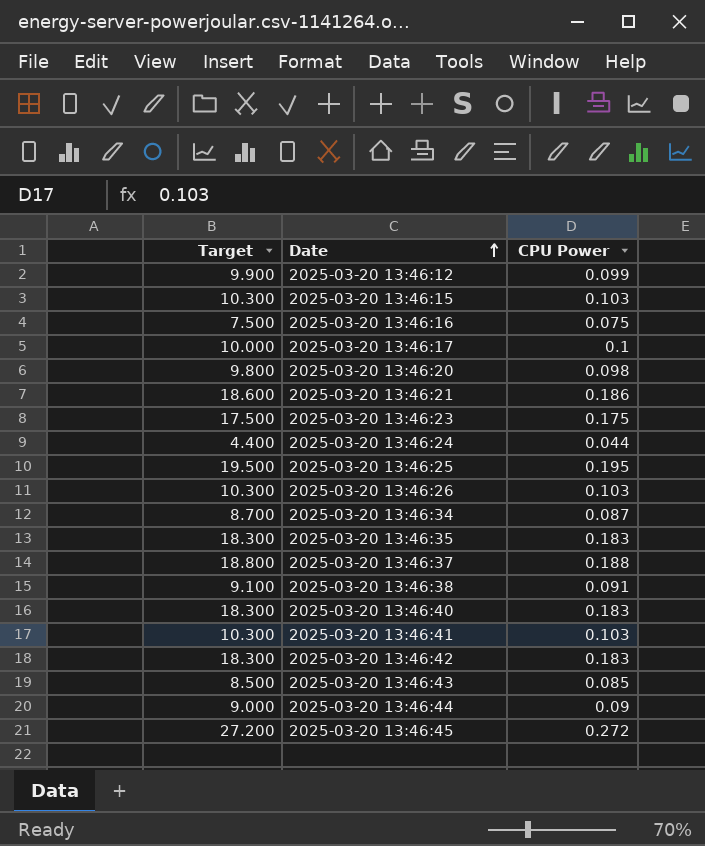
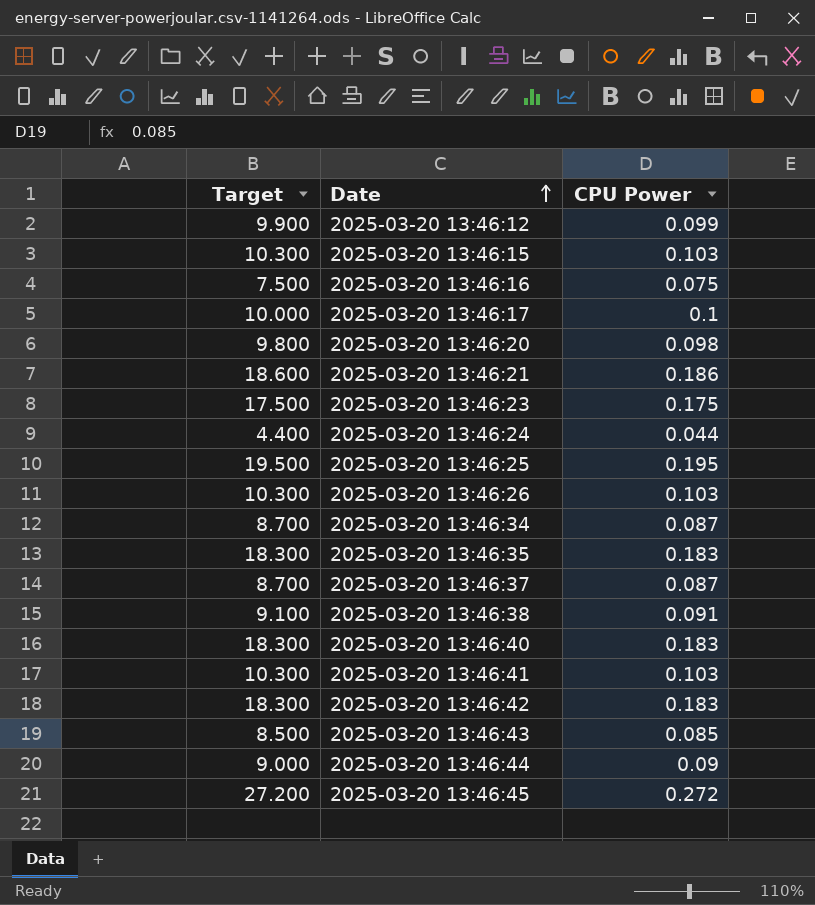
2025-03-20 13:46:37 | Target: 18.800 -> 8.700
2025-03-20 13:46:37 | CPU Power: 0.188 -> 0.087

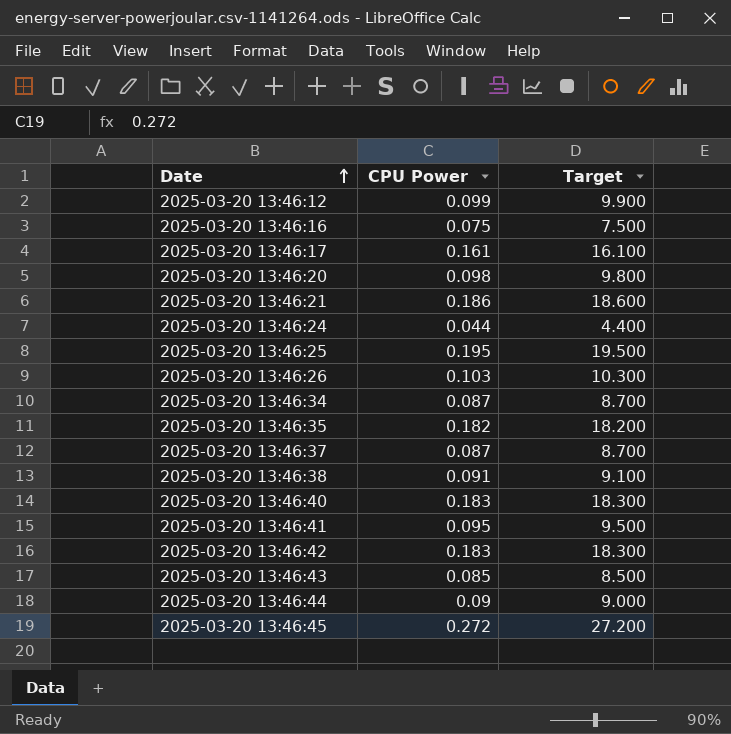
column Target | position: 1 -> 3
row 2025-03-20 13:46:15: 10.300 | 0.103 -> none
row 2025-03-20 13:46:23: 17.500 | 0.175 -> none
2025-03-20 13:46:17 | CPU Power: 0.1 -> 0.161
2025-03-20 13:46:17 | Target: 10.000 -> 16.100
2025-03-20 13:46:35 | CPU Power: 0.183 -> 0.182
2025-03-20 13:46:35 | Target: 18.300 -> 18.200
2025-03-20 13:46:41 | CPU Power: 0.103 -> 0.095
2025-03-20 13:46:41 | Target: 10.300 -> 9.500

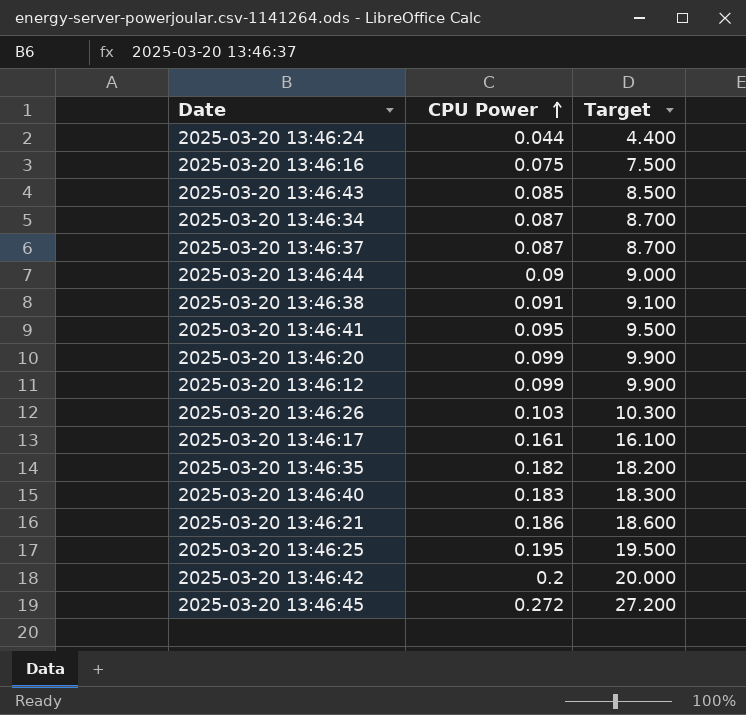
row order: Date ascending -> CPU Power ascending
2025-03-20 13:46:20 | CPU Power: 0.098 -> 0.099
2025-03-20 13:46:20 | Target: 9.800 -> 9.900
2025-03-20 13:46:42 | CPU Power: 0.183 -> 0.2
2025-03-20 13:46:42 | Target: 18.300 -> 20.000

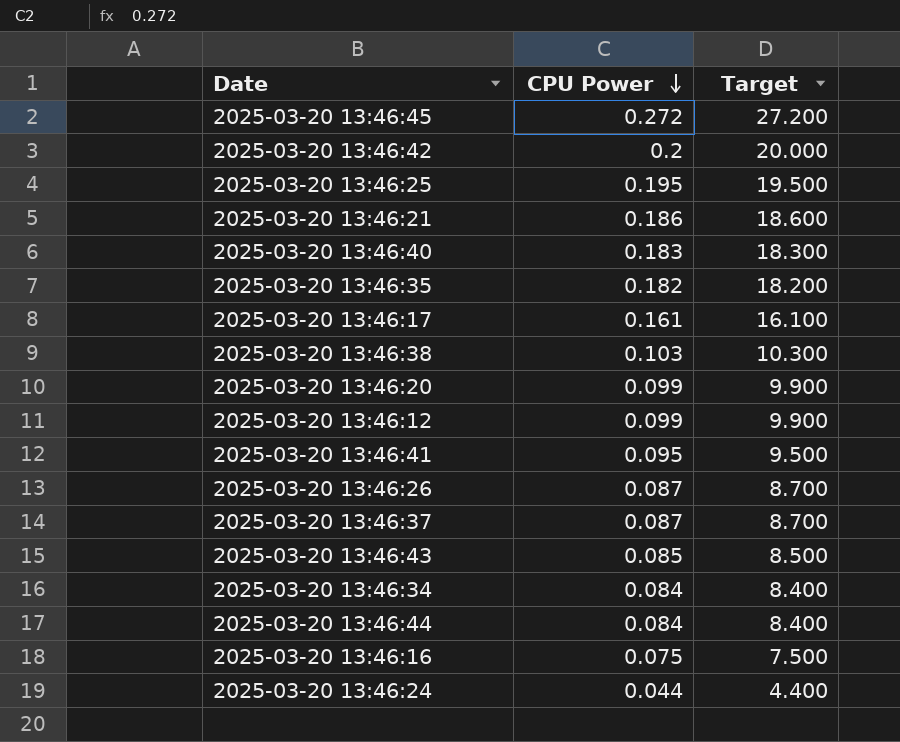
row order: CPU Power ascending -> CPU Power descending
2025-03-20 13:46:38 | CPU Power: 0.091 -> 0.103
2025-03-20 13:46:38 | Target: 9.100 -> 10.300
2025-03-20 13:46:26 | CPU Power: 0.103 -> 0.087
2025-03-20 13:46:26 | Target: 10.300 -> 8.700
2025-03-20 13:46:34 | CPU Power: 0.087 -> 0.084
2025-03-20 13:46:34 | Target: 8.700 -> 8.400
2025-03-20 13:46:44 | CPU Power: 0.09 -> 0.084
2025-03-20 13:46:44 | Target: 9.000 -> 8.400

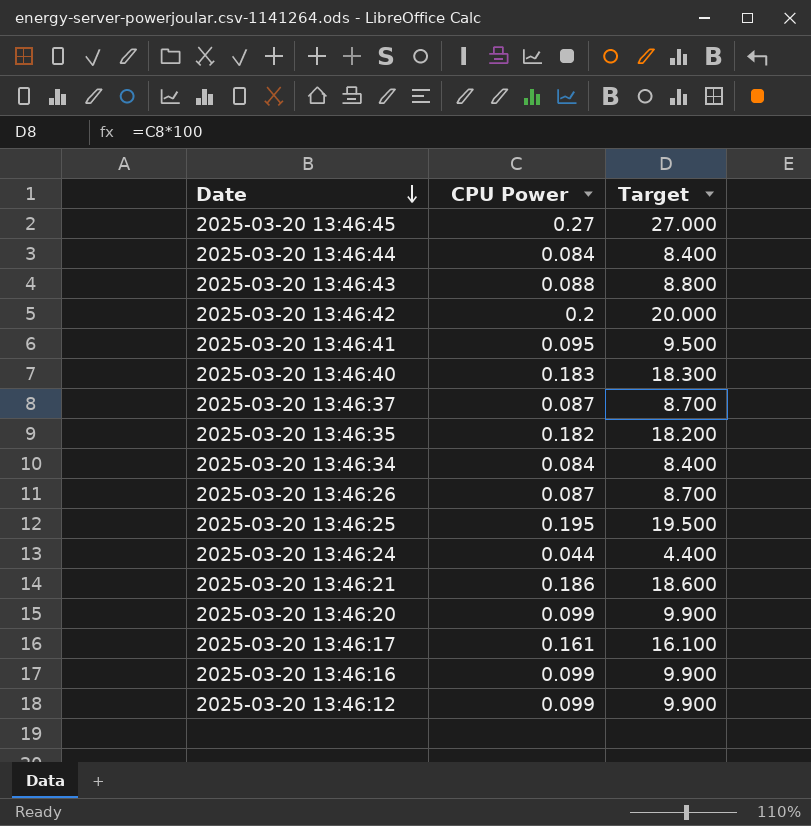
row order: CPU Power descending -> Date descending
row 2025-03-20 13:46:38: 0.103 | 10.300 -> none
2025-03-20 13:46:45 | CPU Power: 0.272 -> 0.27
2025-03-20 13:46:45 | Target: 27.200 -> 27.000
2025-03-20 13:46:43 | CPU Power: 0.085 -> 0.088
2025-03-20 13:46:43 | Target: 8.500 -> 8.800
2025-03-20 13:46:16 | CPU Power: 0.075 -> 0.099
2025-03-20 13:46:16 | Target: 7.500 -> 9.900

